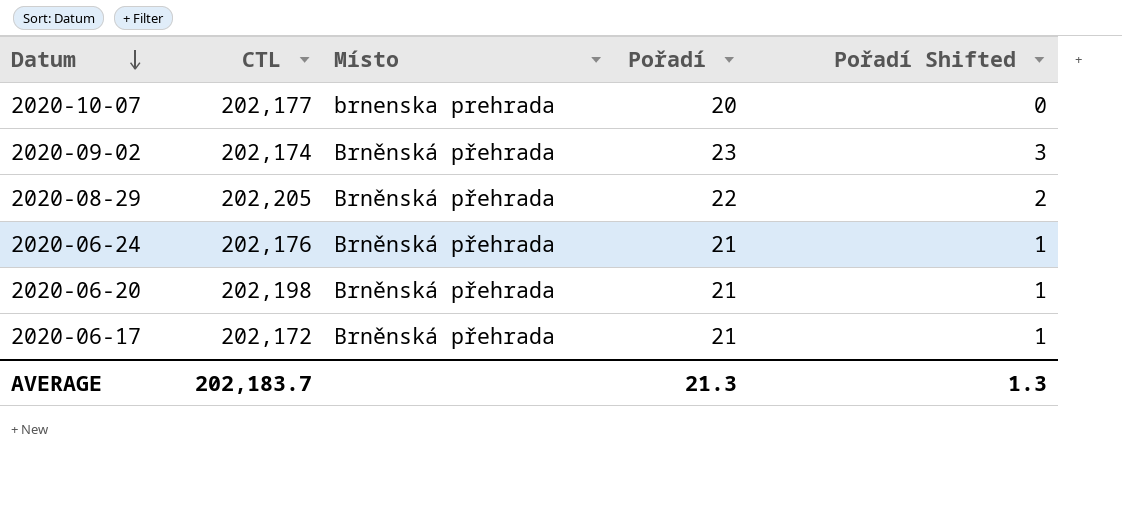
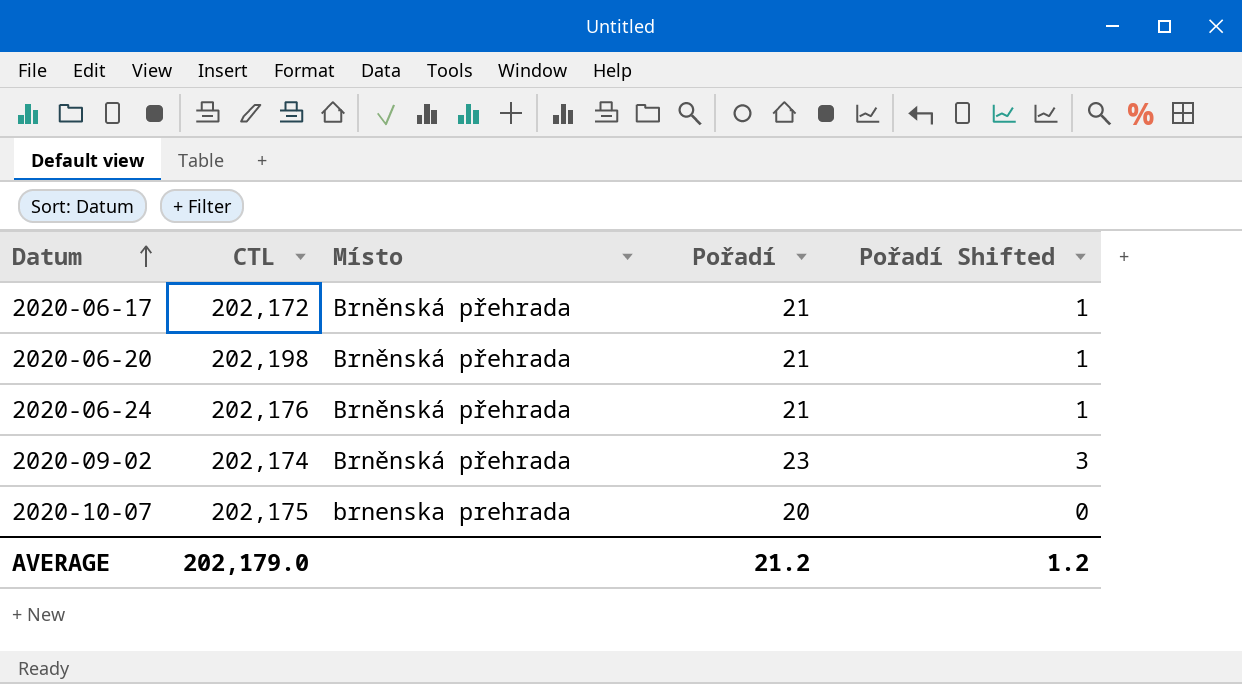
row order: Datum descending -> Datum ascending
row 2020-08-29: 202,205 | Brněnská přehrada | 22 | 2 -> none
2020-10-07 | CTL: 202,177 -> 202,175
AVERAGE | CTL: 202,183.7 -> 202,179.0
AVERAGE | Pořadí: 21.3 -> 21.2
AVERAGE | Pořadí Shifted: 1.3 -> 1.2

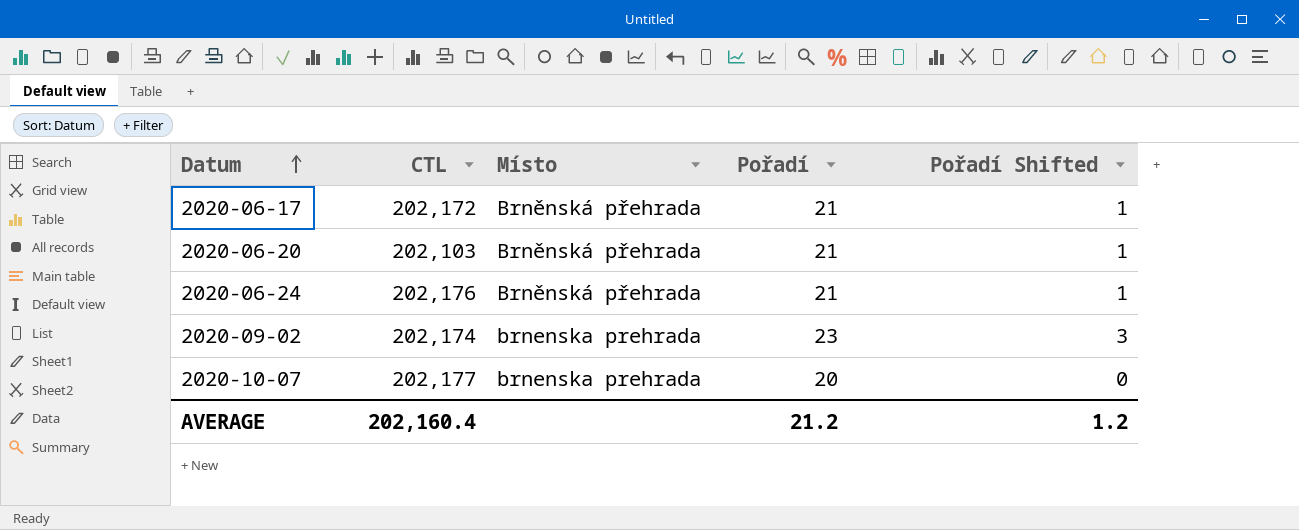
2020-06-20 | CTL: 202,198 -> 202,103
2020-09-02 | Místo: Brněnská přehrada -> brnenska prehrada
2020-10-07 | CTL: 202,175 -> 202,177
AVERAGE | CTL: 202,179.0 -> 202,160.4

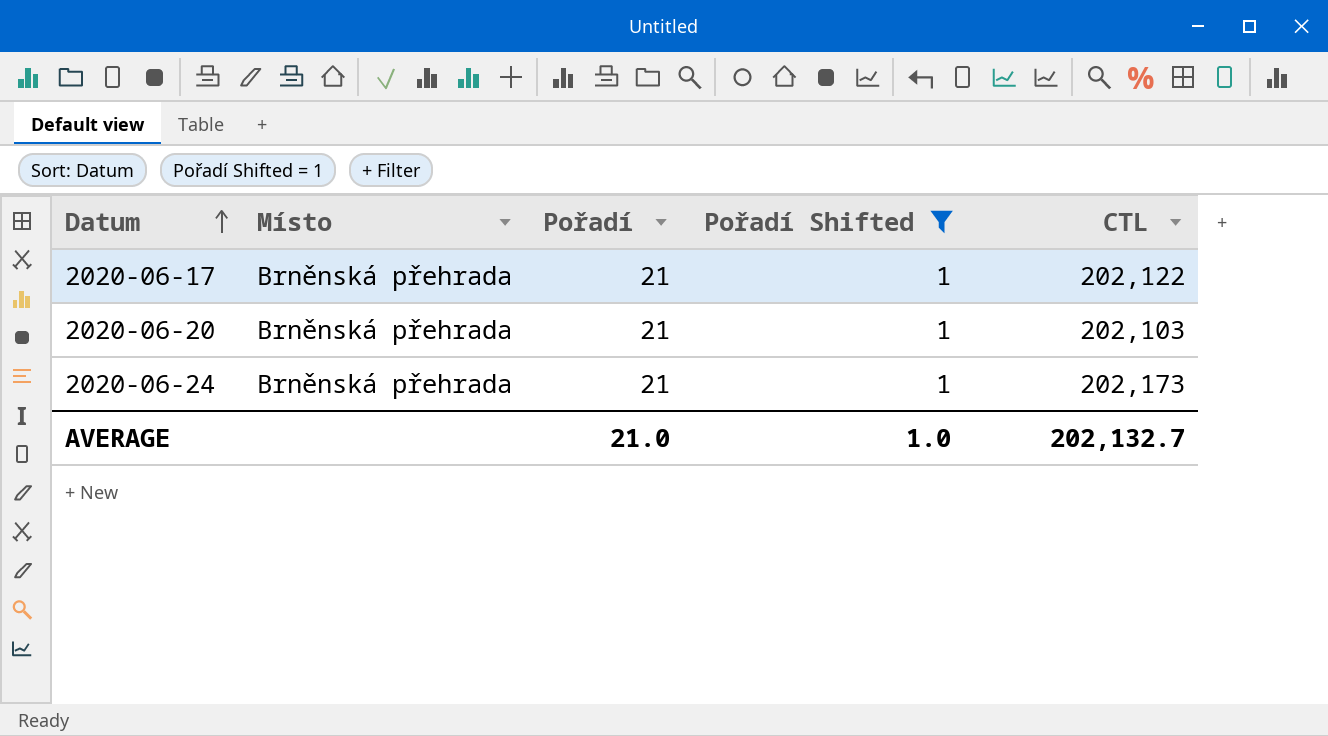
filter: none -> Pořadí Shifted = 1
column CTL | position: 2 -> 5
2020-06-17 | CTL: 202,172 -> 202,122
2020-06-24 | CTL: 202,176 -> 202,173
AVERAGE | Pořadí: 21.2 -> 21.0
AVERAGE | Pořadí Shifted: 1.2 -> 1.0
AVERAGE | CTL: 202,160.4 -> 202,132.7

